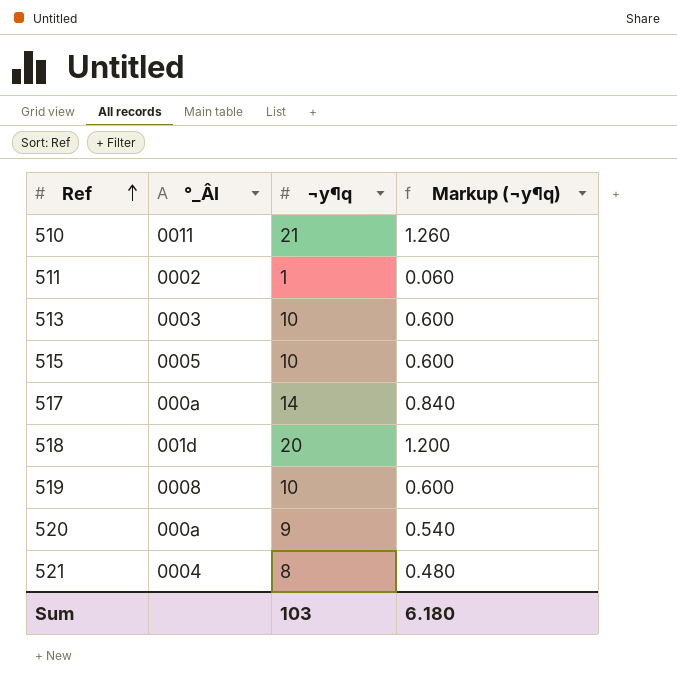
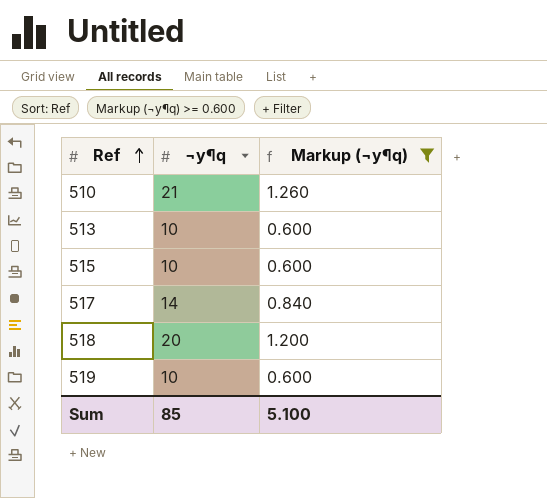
filter: none -> Markup (¬y¶q) >= 0.600
column °_ÂI | position: 2 -> none
Sum | ¬y¶q: 103 -> 85
Sum | Markup (¬y¶q): 6.180 -> 5.100

